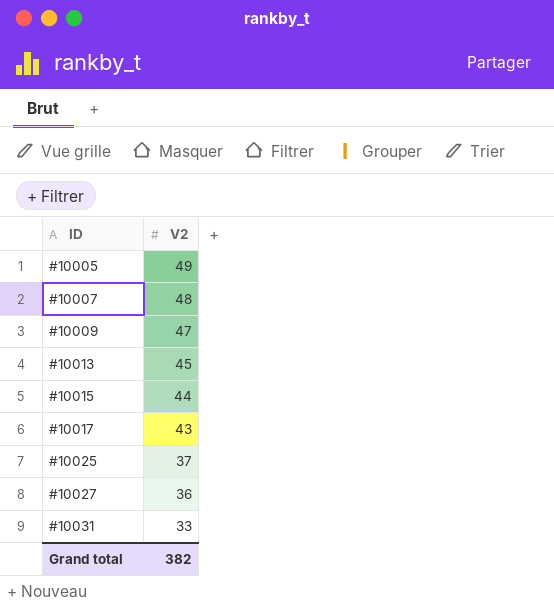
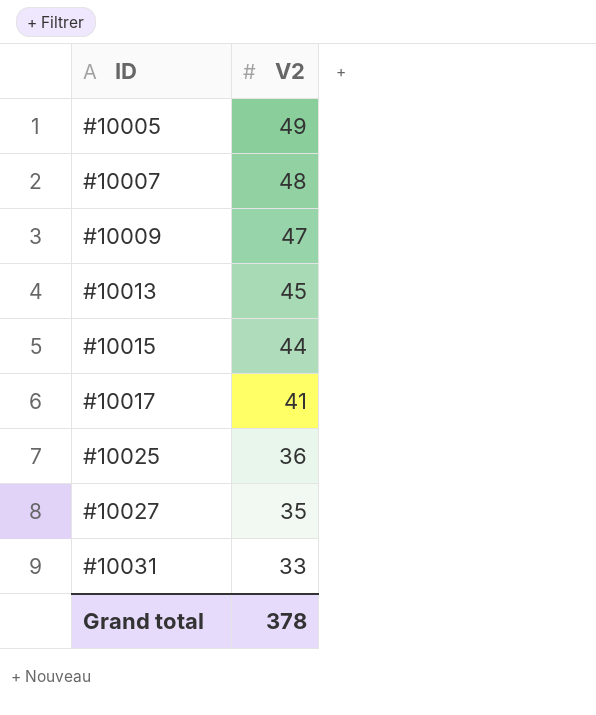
#10017 | V2: 43 -> 41
#10025 | V2: 37 -> 36
#10027 | V2: 36 -> 35
Grand total | V2: 382 -> 378

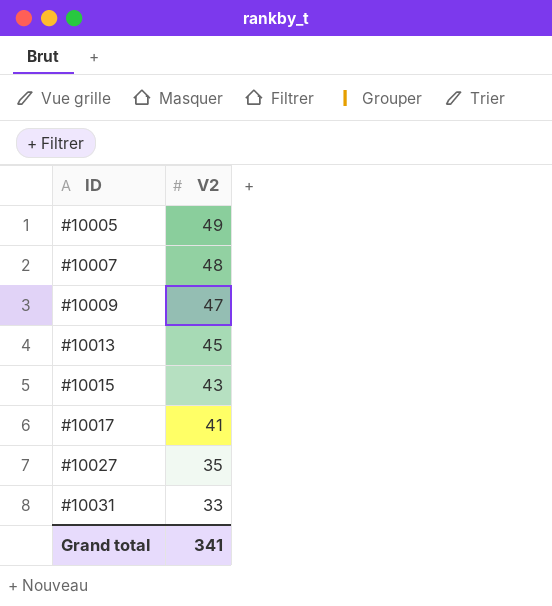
row #10025: 36 -> none
#10015 | V2: 44 -> 43
Grand total | V2: 378 -> 341

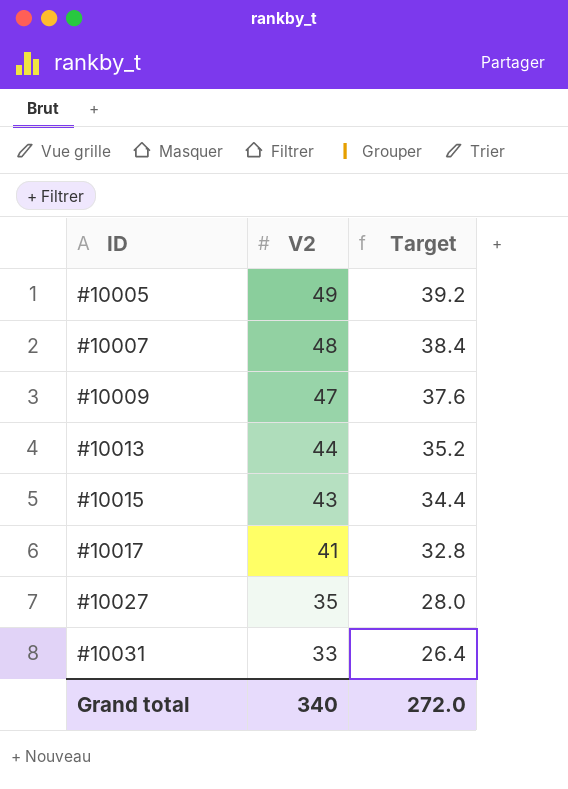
column Target | formula: none -> [V2] * 0.8
#10013 | V2: 45 -> 44
Grand total | V2: 341 -> 340

